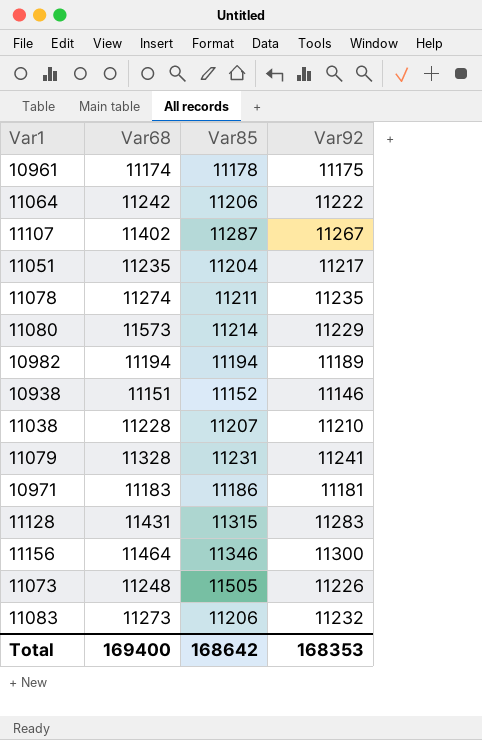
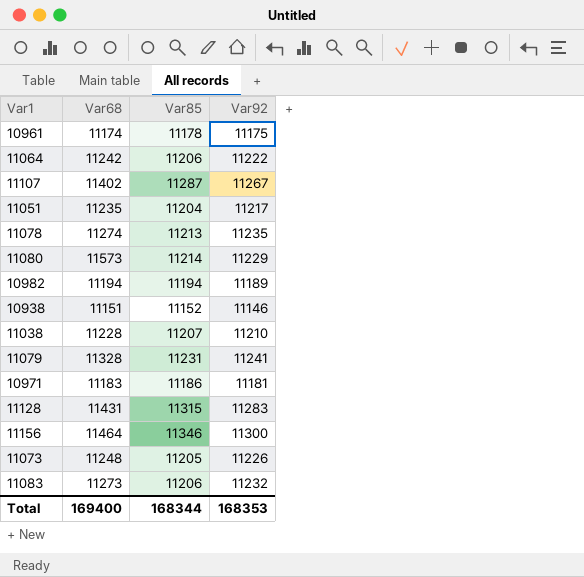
11078 | Var85: 11211 -> 11213
11073 | Var85: 11505 -> 11205
Total | Var85: 168642 -> 168344

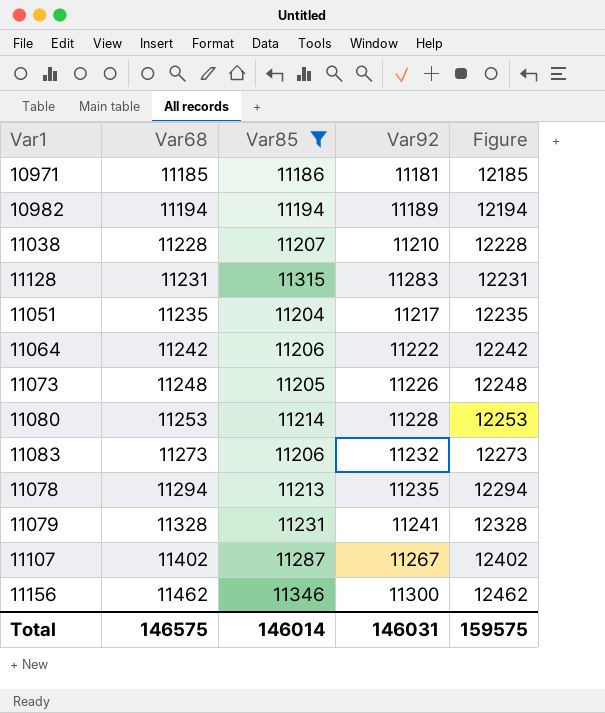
filter: none -> Var85 >= 11186
row order: none -> Var68 ascending
column Figure | formula: none -> [Var68] + 1000
10971 | Var68: 11183 -> 11185
11128 | Var68: 11431 -> 11231
11080 | Var68: 11573 -> 11253
11080 | Var92: 11229 -> 11228
11078 | Var68: 11274 -> 11294
11156 | Var68: 11464 -> 11462
Total | Var68: 169400 -> 146575
Total | Var85: 168344 -> 146014
Total | Var92: 168353 -> 146031

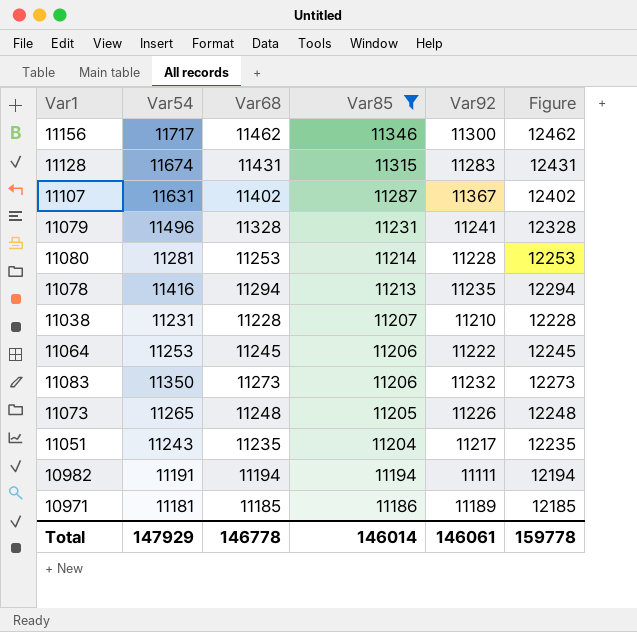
row order: Var68 ascending -> Var85 descending
column Var54 | position: none -> 2
11128 | Var68: 11231 -> 11431
11128 | Figure: 12231 -> 12431
11107 | Var92: 11267 -> 11367
11064 | Var68: 11242 -> 11245
11064 | Figure: 12242 -> 12245
10982 | Var92: 11189 -> 11111
10971 | Var92: 11181 -> 11189
Total | Var68: 146575 -> 146778
Total | Var92: 146031 -> 146061
Total | Figure: 159575 -> 159778

